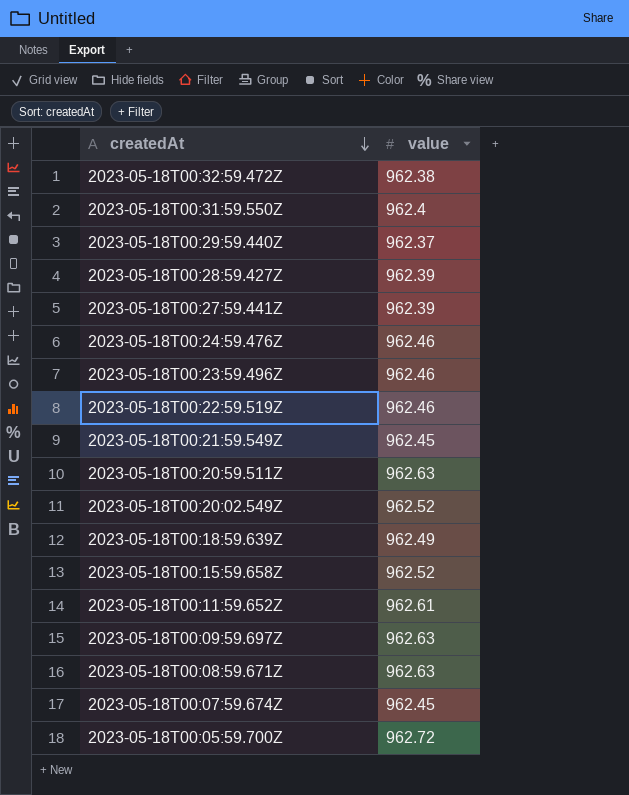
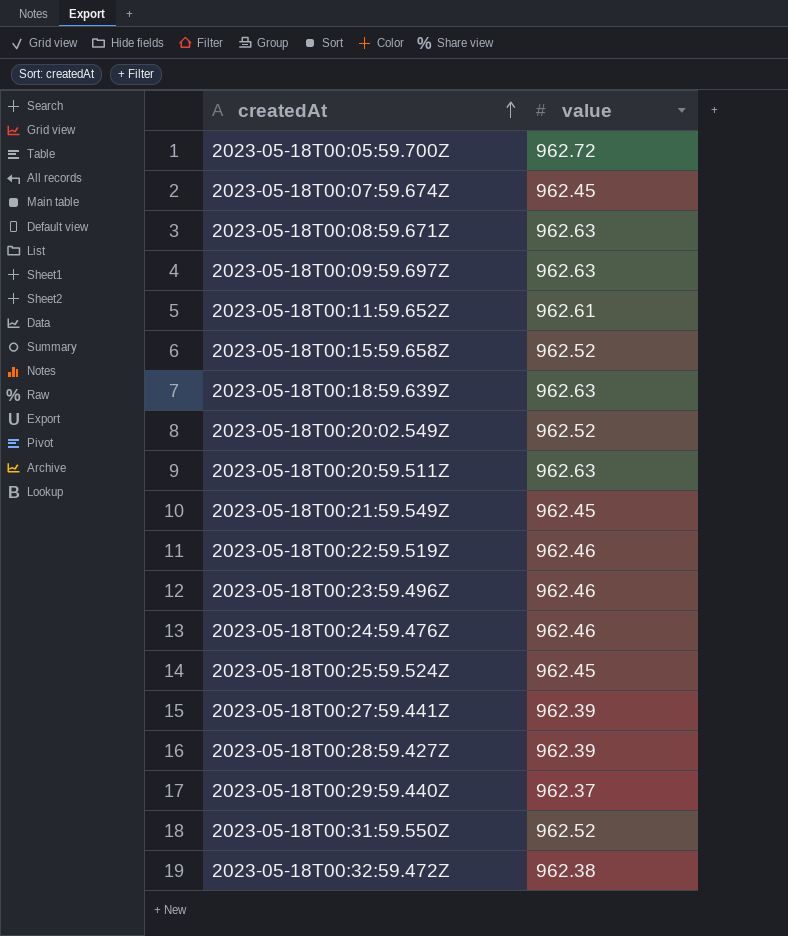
row order: createdAt descending -> createdAt ascending
2023-05-18T00:18:59.639Z | value: 962.49 -> 962.63
row 2023-05-18T00:25:59.524Z: none -> 962.45
2023-05-18T00:31:59.550Z | value: 962.4 -> 962.52

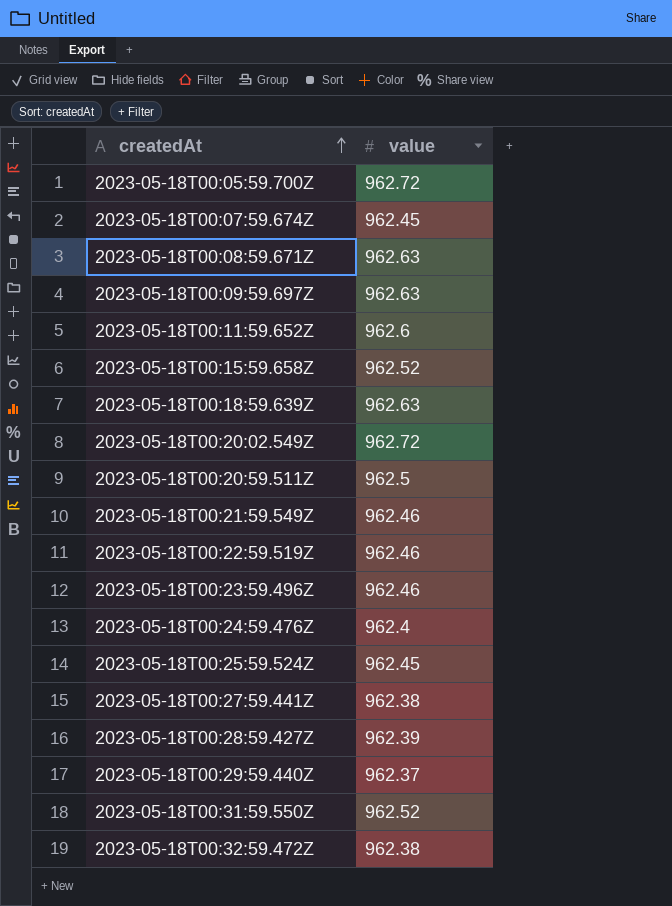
2023-05-18T00:11:59.652Z | value: 962.61 -> 962.6
2023-05-18T00:20:02.549Z | value: 962.52 -> 962.72
2023-05-18T00:20:59.511Z | value: 962.63 -> 962.5
2023-05-18T00:21:59.549Z | value: 962.45 -> 962.46
2023-05-18T00:24:59.476Z | value: 962.46 -> 962.4
2023-05-18T00:27:59.441Z | value: 962.39 -> 962.38

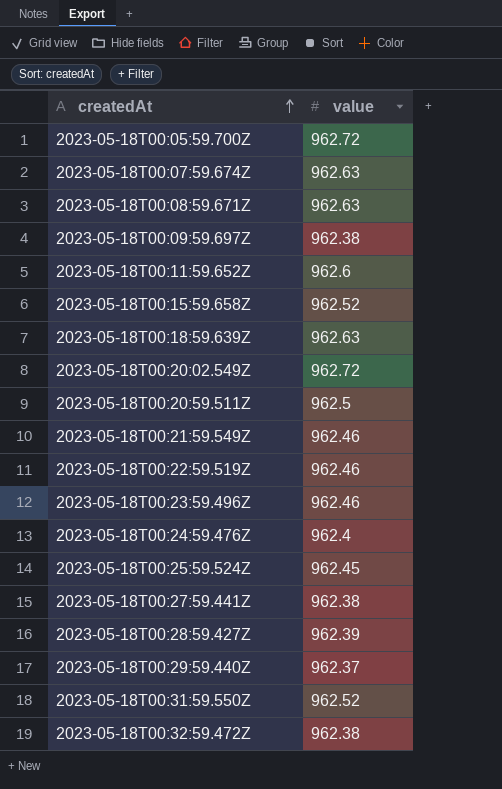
2023-05-18T00:07:59.674Z | value: 962.45 -> 962.63
2023-05-18T00:09:59.697Z | value: 962.63 -> 962.38

